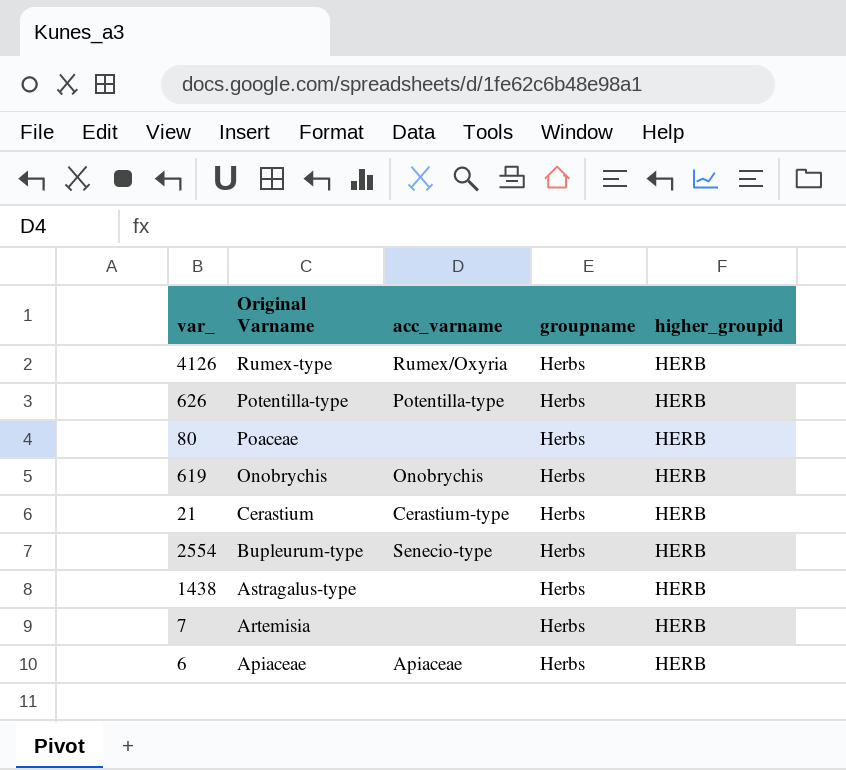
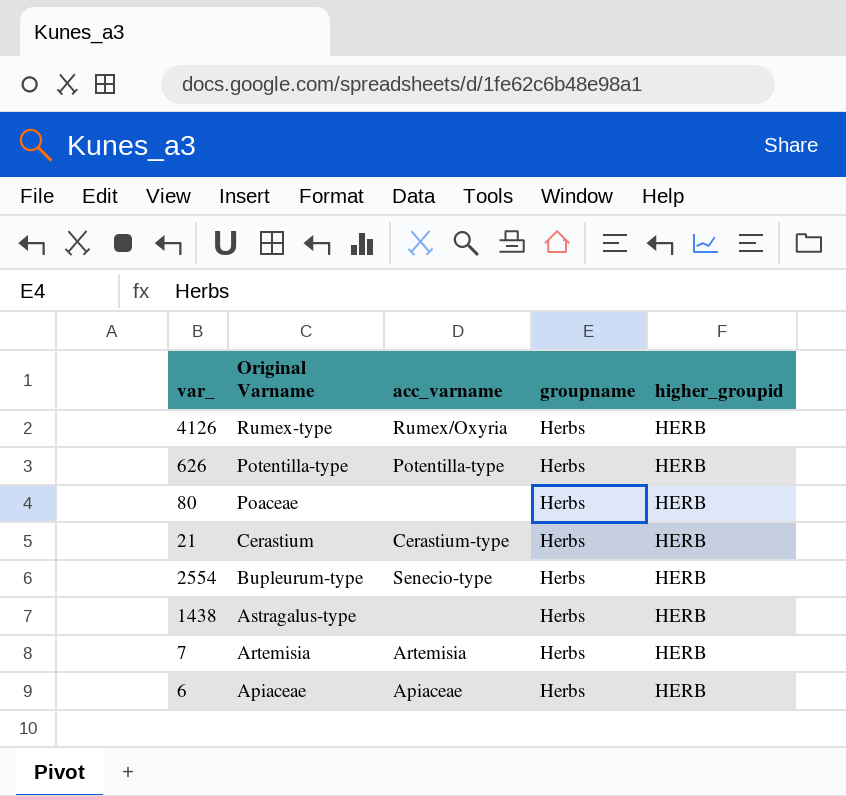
row 619: Onobrychis | Onobrychis | Herbs | HERB -> none
7 | acc_varname: none -> Artemisia

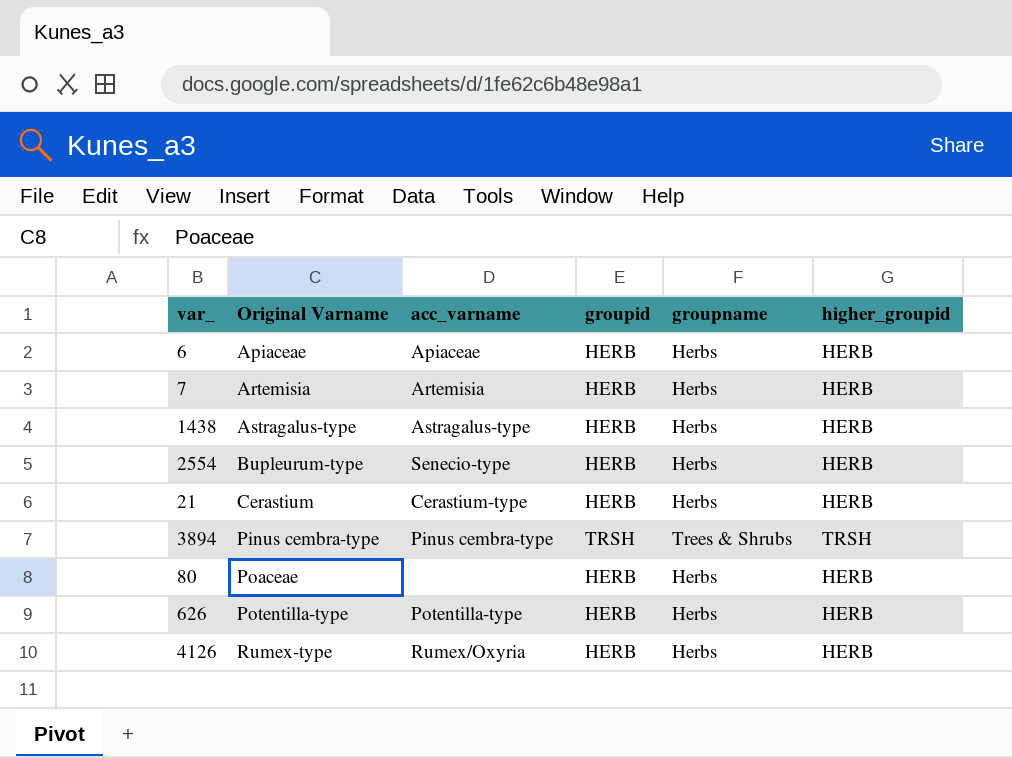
row order: Original Varname descending -> Original Varname ascending
column groupid | position: none -> 4
1438 | acc_varname: none -> Astragalus-type
row 3894: none -> Pinus cembra-type | Pinus cembra-type | TRSH | Trees & Shrubs | TRSH

